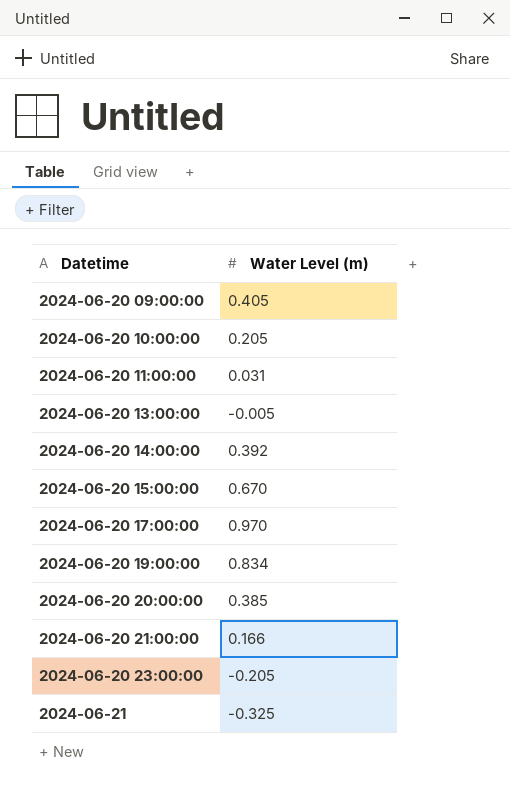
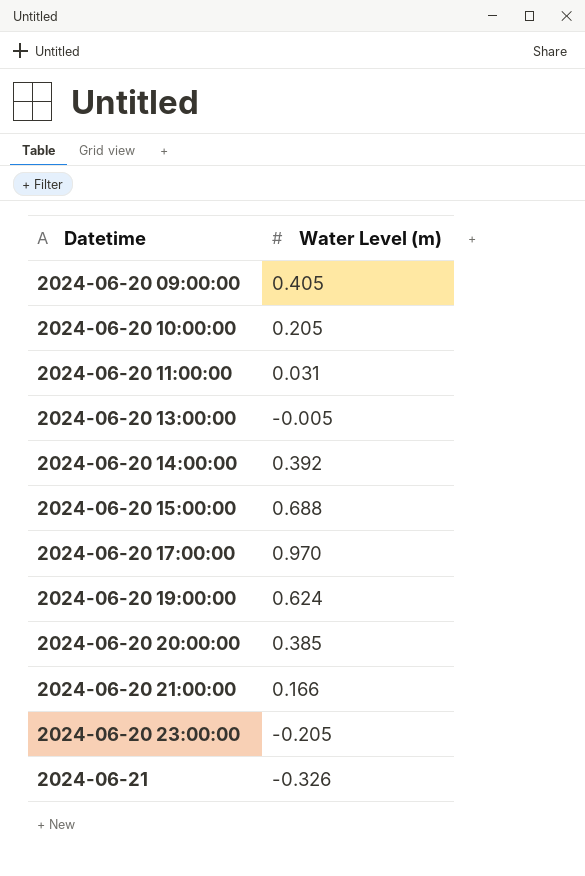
2024-06-20 15:00:00 | Water Level (m): 0.670 -> 0.688
2024-06-20 19:00:00 | Water Level (m): 0.834 -> 0.624
2024-06-21 | Water Level (m): -0.325 -> -0.326

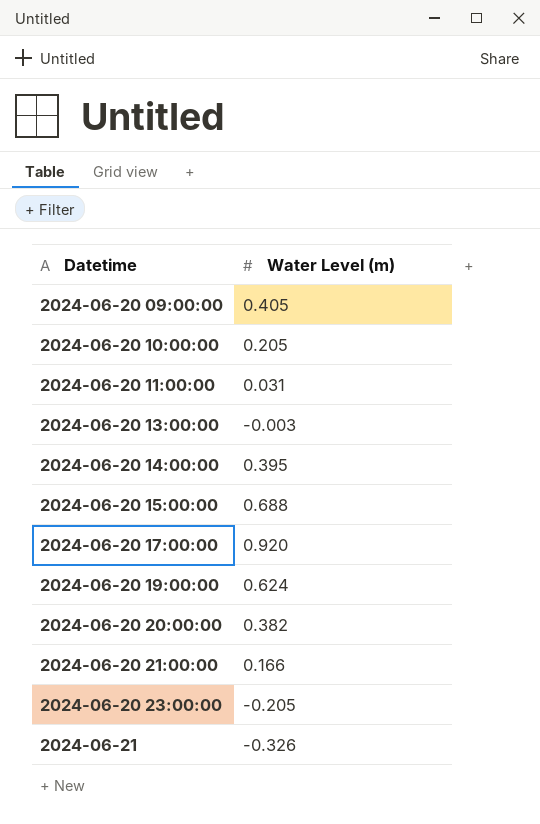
2024-06-20 13:00:00 | Water Level (m): -0.005 -> -0.003
2024-06-20 14:00:00 | Water Level (m): 0.392 -> 0.395
2024-06-20 17:00:00 | Water Level (m): 0.970 -> 0.920
2024-06-20 20:00:00 | Water Level (m): 0.385 -> 0.382

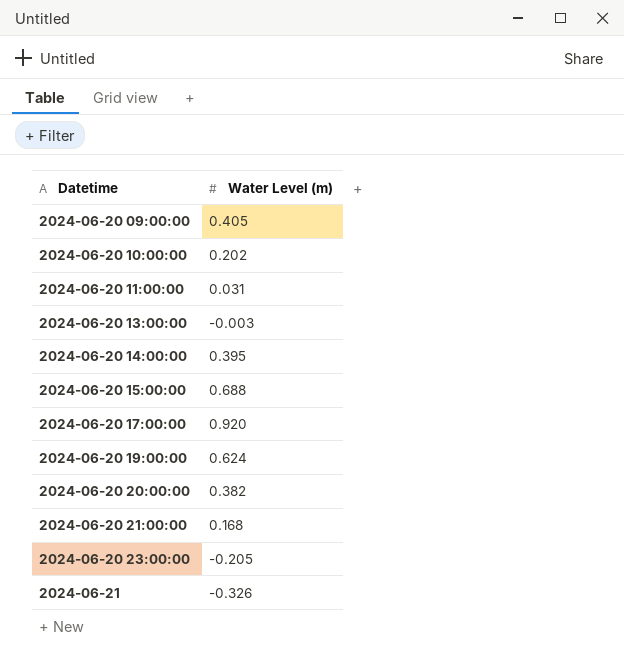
2024-06-20 10:00:00 | Water Level (m): 0.205 -> 0.202
2024-06-20 21:00:00 | Water Level (m): 0.166 -> 0.168

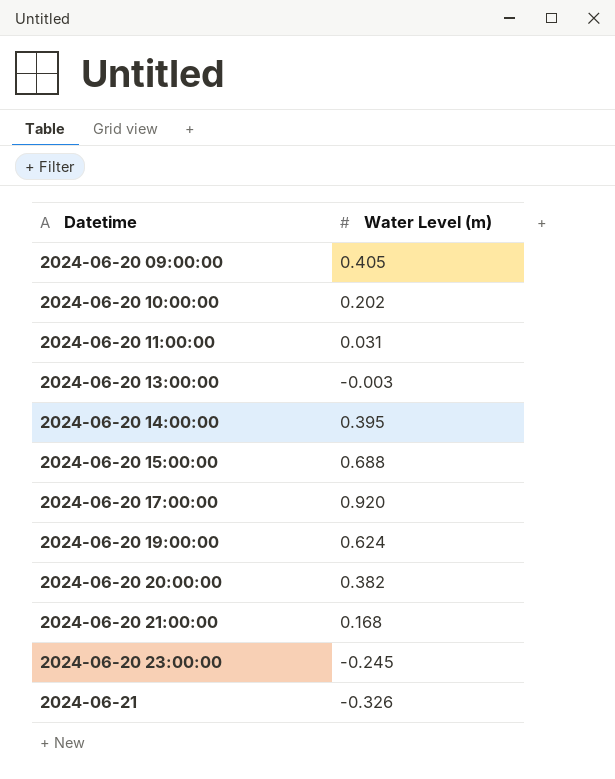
2024-06-20 23:00:00 | Water Level (m): -0.205 -> -0.245

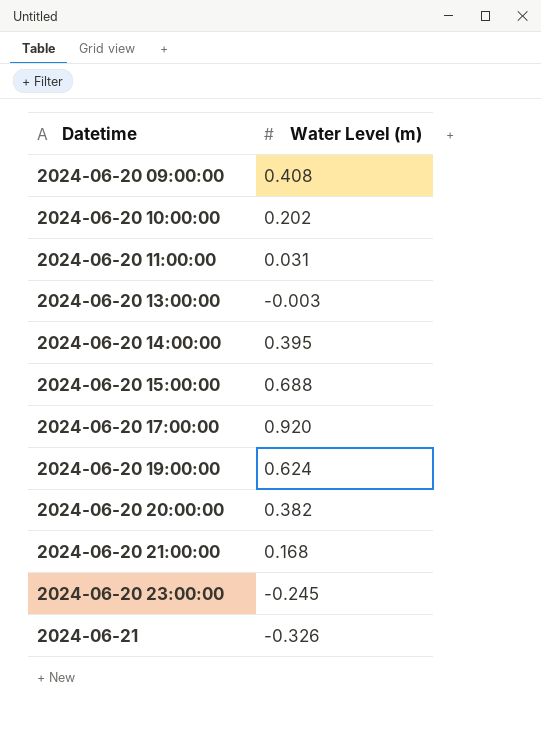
2024-06-20 09:00:00 | Water Level (m): 0.405 -> 0.408

